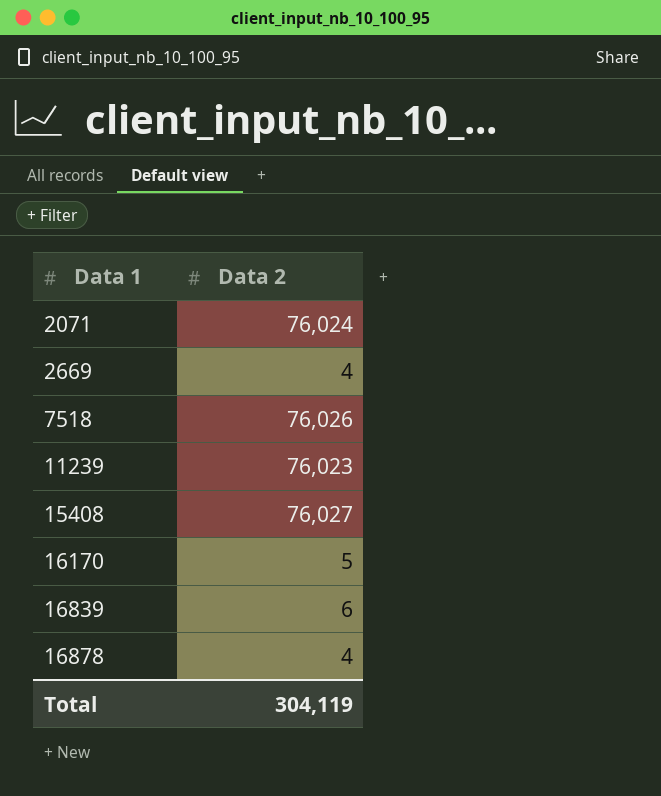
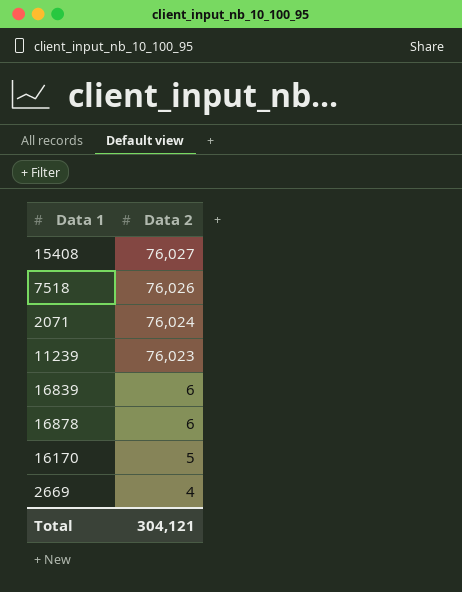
row order: Data 1 ascending -> Data 2 descending
16878 | Data 2: 4 -> 6
Total | Data 2: 304,119 -> 304,121

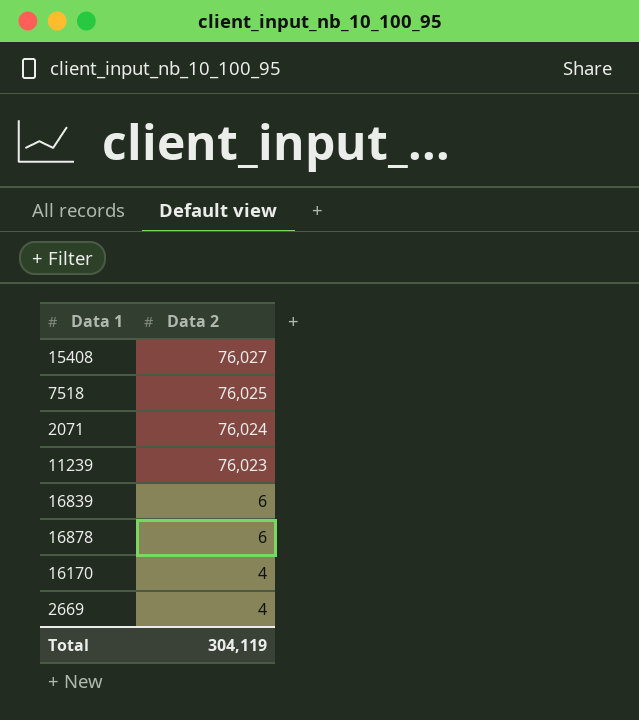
7518 | Data 2: 76,026 -> 76,025
16170 | Data 2: 5 -> 4
Total | Data 2: 304,121 -> 304,119

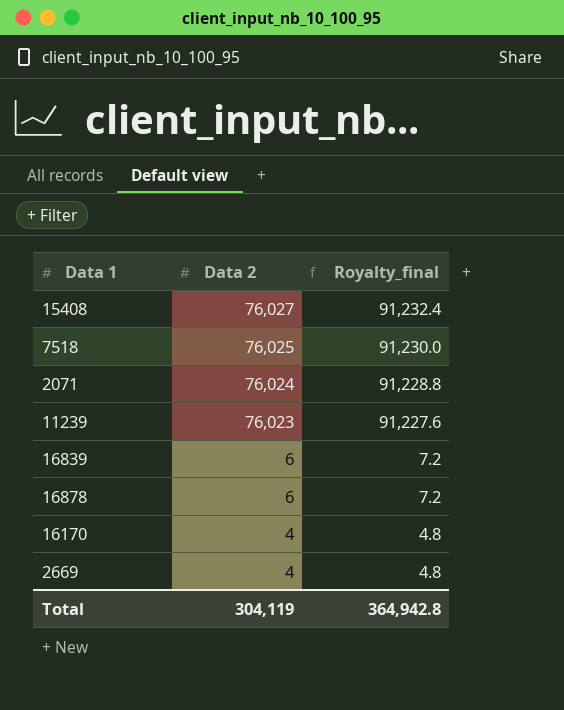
column Royalty_final | formula: none -> [Data 2] * 1.2

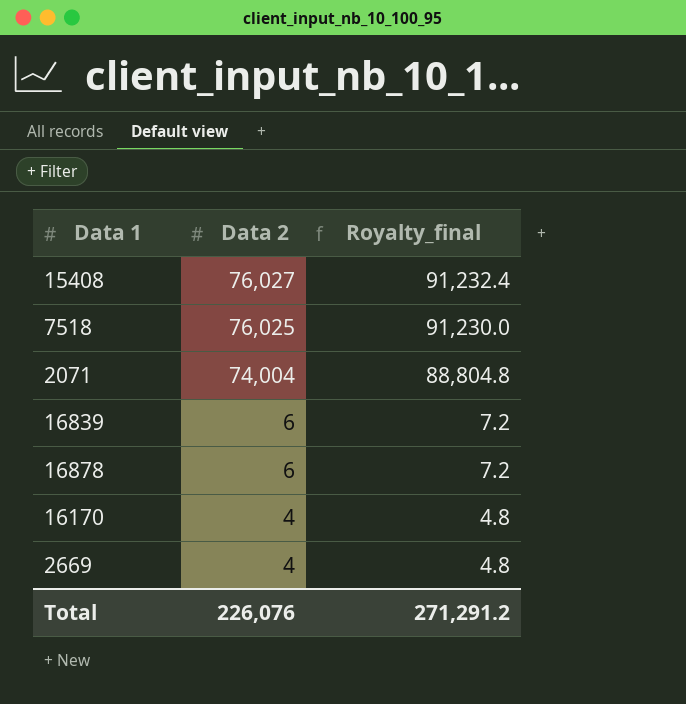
row 11239: 76,023 | 91,227.6 -> none
2071 | Data 2: 76,024 -> 74,004
2071 | Royalty_final: 91,228.8 -> 88,804.8
Total | Data 2: 304,119 -> 226,076
Total | Royalty_final: 364,942.8 -> 271,291.2

